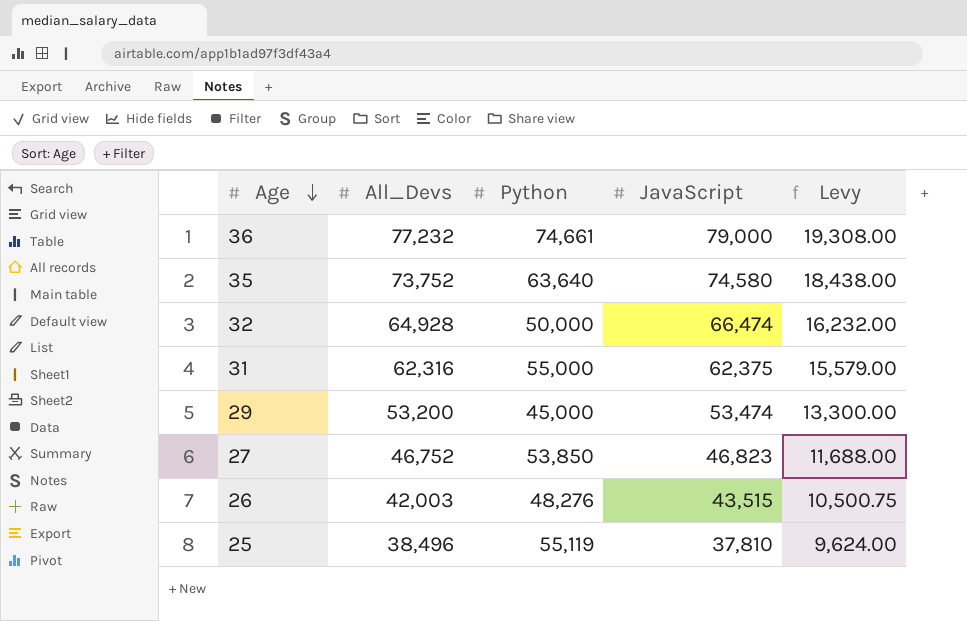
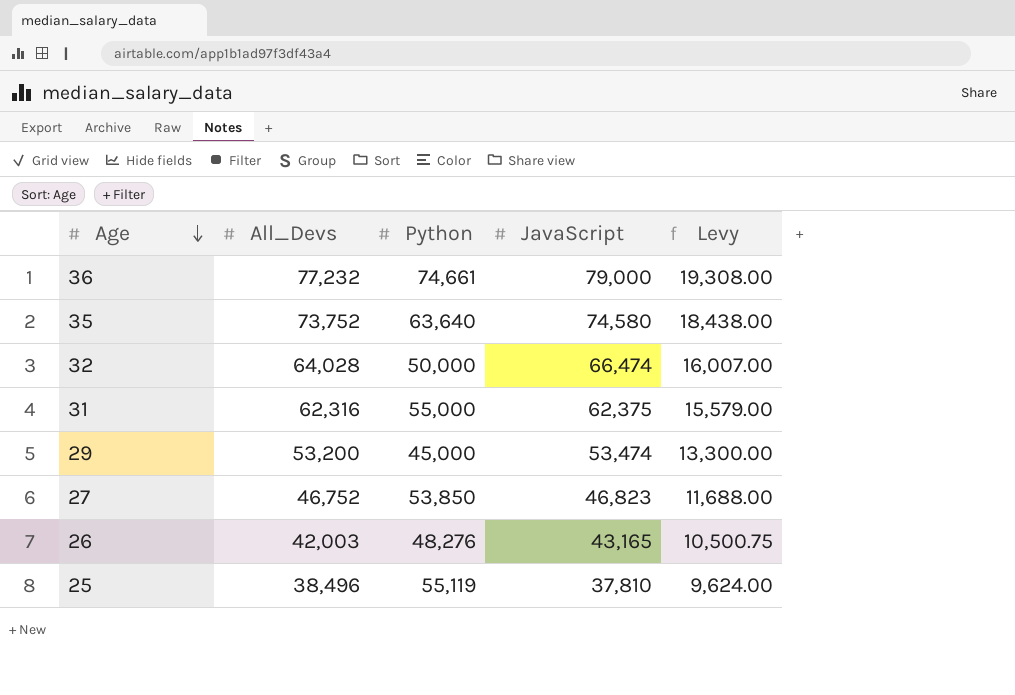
32 | All_Devs: 64,928 -> 64,028
32 | Levy: 16,232.00 -> 16,007.00
26 | JavaScript: 43,515 -> 43,165

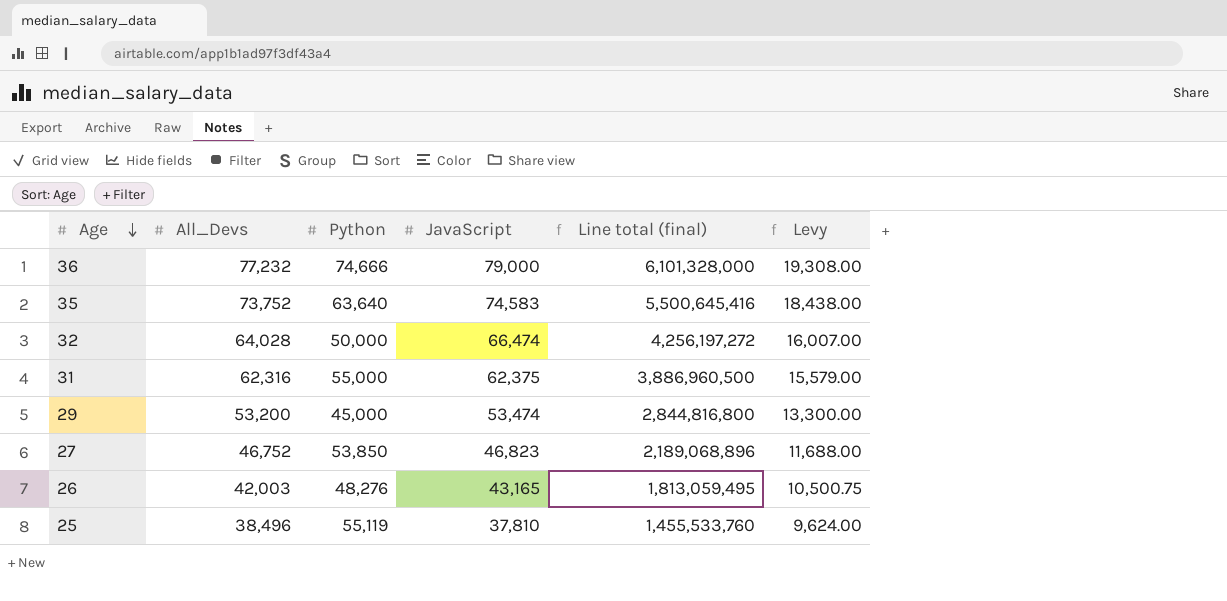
column Line total (final) | formula: none -> [All_Devs] * [JavaScript]
36 | Python: 74,661 -> 74,666
35 | JavaScript: 74,580 -> 74,583

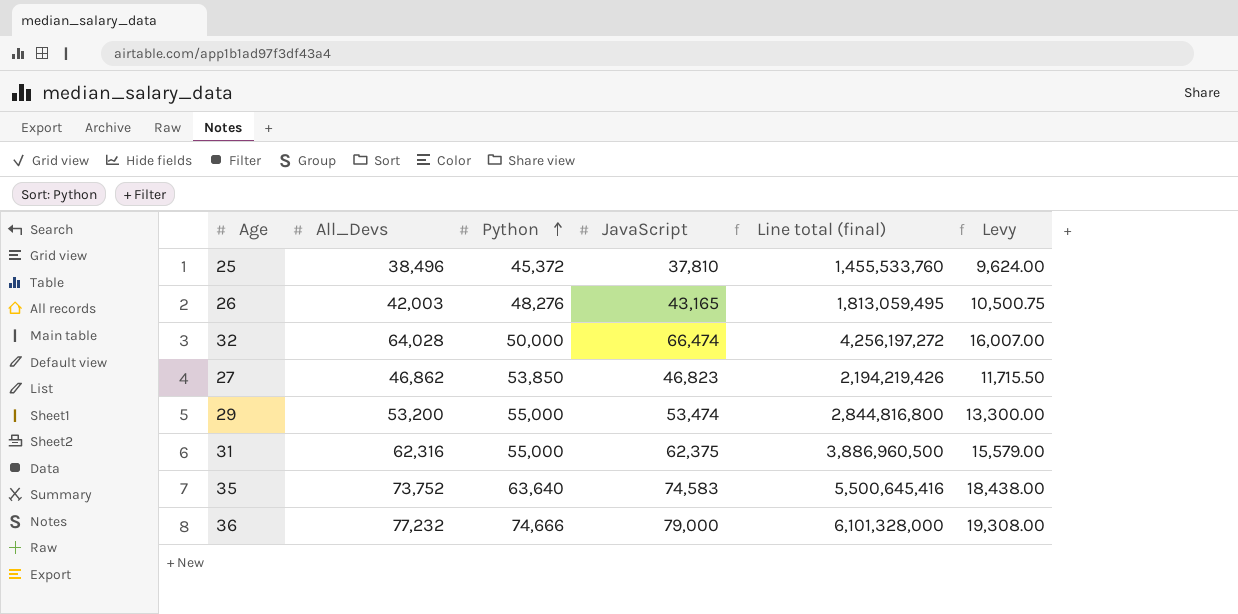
row order: Age descending -> Python ascending
25 | Python: 55,119 -> 45,372
27 | All_Devs: 46,752 -> 46,862
27 | Line total (final): 2,189,068,896 -> 2,194,219,426
27 | Levy: 11,688.00 -> 11,715.50
29 | Python: 45,000 -> 55,000

